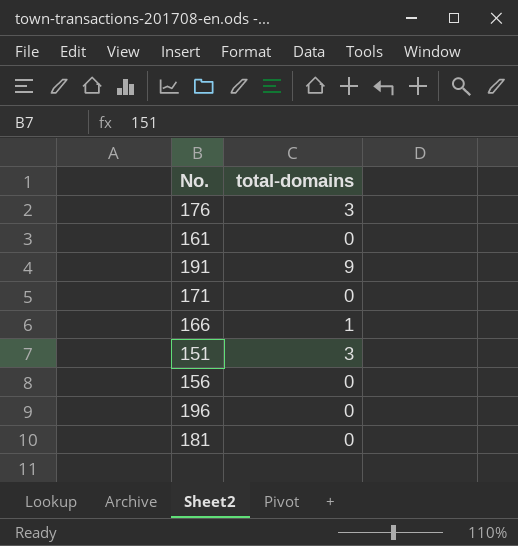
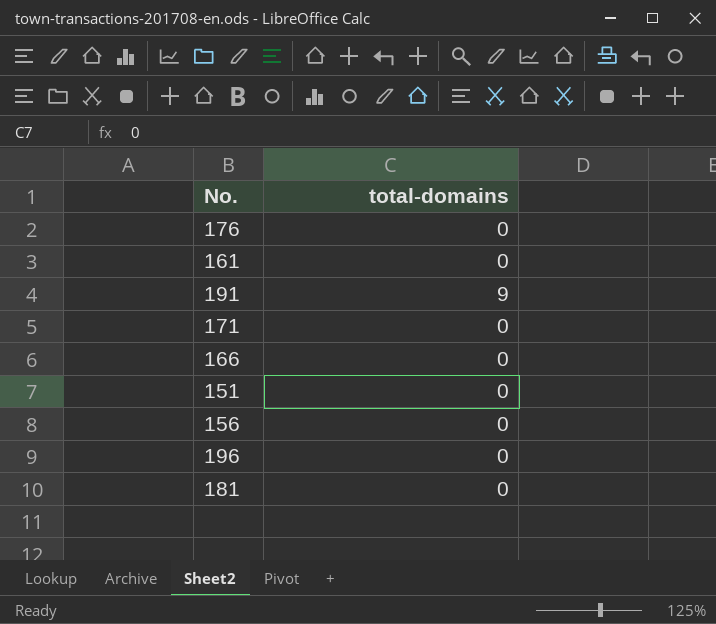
176 | total-domains: 3 -> 0
166 | total-domains: 1 -> 0
151 | total-domains: 3 -> 0

